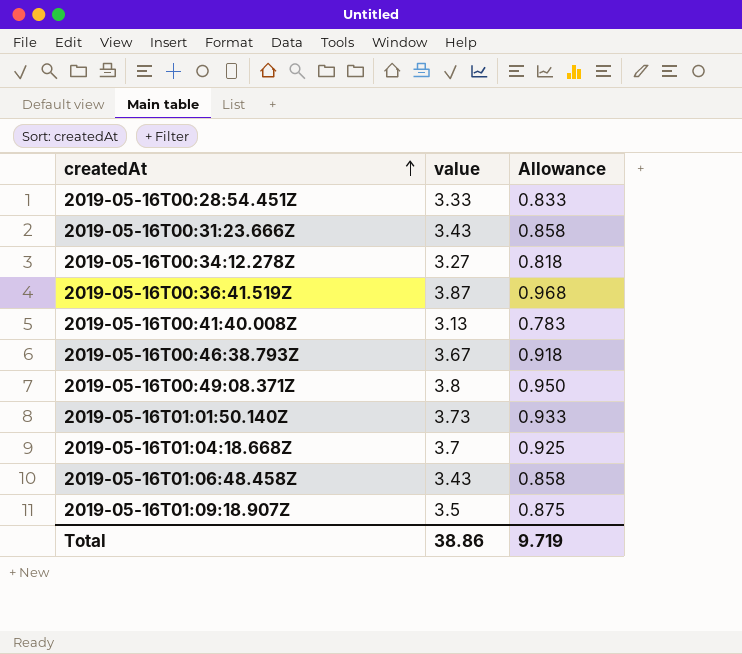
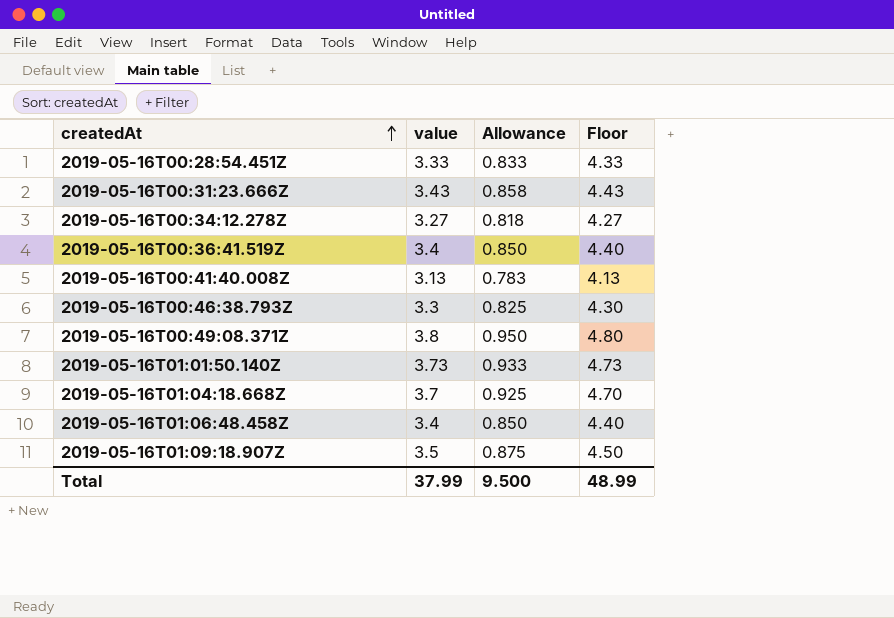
column Floor | formula: none -> [value] + 1
2019-05-16T00:36:41.519Z | value: 3.87 -> 3.4
2019-05-16T00:36:41.519Z | Allowance: 0.968 -> 0.850
2019-05-16T00:46:38.793Z | value: 3.67 -> 3.3
2019-05-16T00:46:38.793Z | Allowance: 0.918 -> 0.825
2019-05-16T01:06:48.458Z | value: 3.43 -> 3.4
2019-05-16T01:06:48.458Z | Allowance: 0.858 -> 0.850
Total | value: 38.86 -> 37.99
Total | Allowance: 9.719 -> 9.500

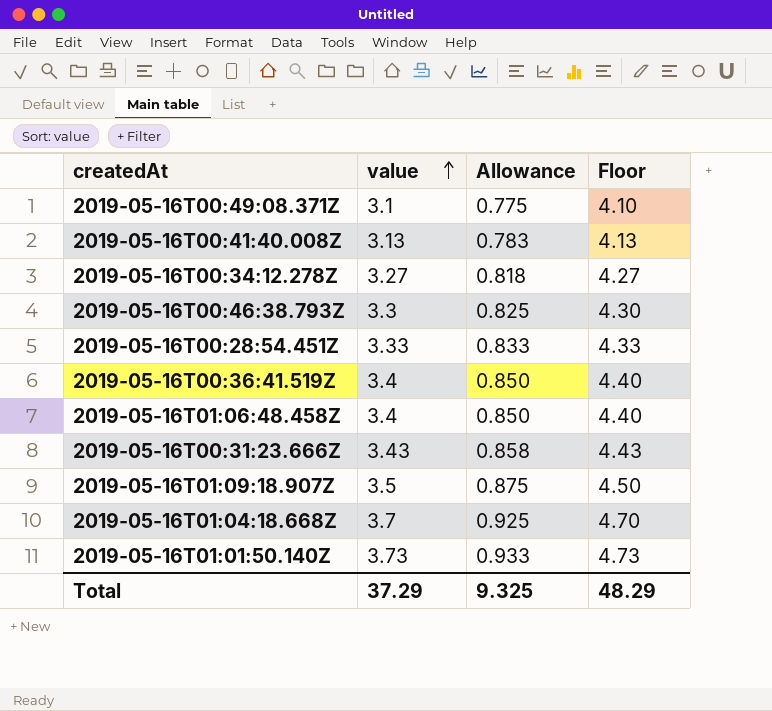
row order: createdAt ascending -> value ascending
2019-05-16T00:49:08.371Z | value: 3.8 -> 3.1
2019-05-16T00:49:08.371Z | Allowance: 0.950 -> 0.775
2019-05-16T00:49:08.371Z | Floor: 4.80 -> 4.10
Total | value: 37.99 -> 37.29
Total | Allowance: 9.500 -> 9.325
Total | Floor: 48.99 -> 48.29

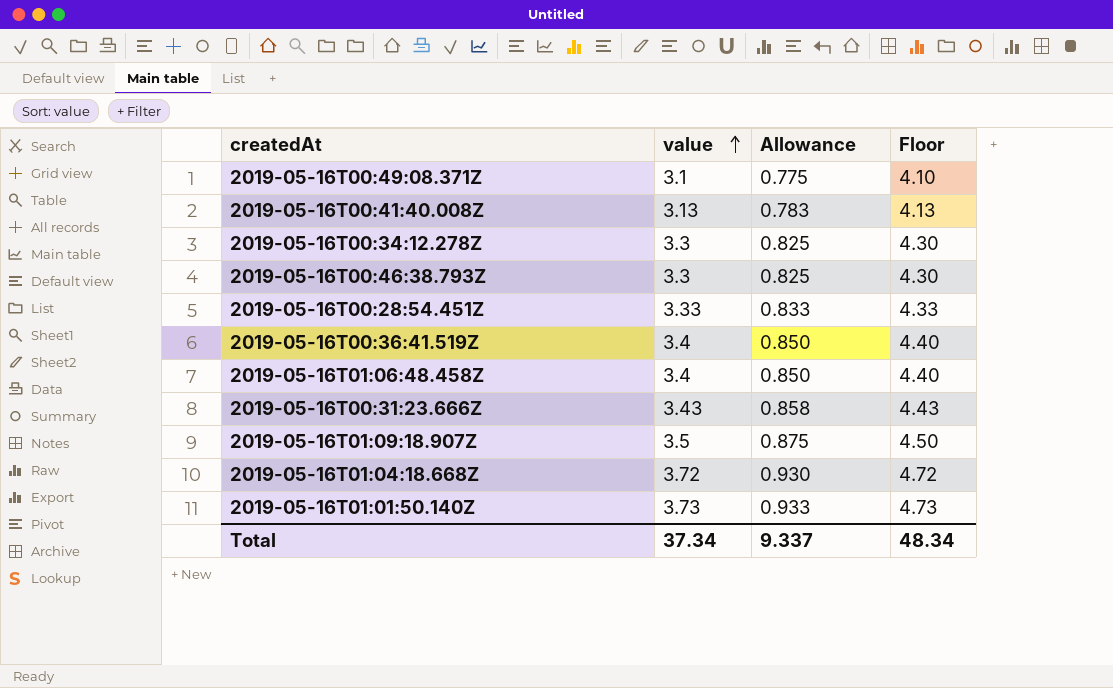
2019-05-16T00:34:12.278Z | value: 3.27 -> 3.3
2019-05-16T00:34:12.278Z | Allowance: 0.818 -> 0.825
2019-05-16T00:34:12.278Z | Floor: 4.27 -> 4.30
2019-05-16T01:04:18.668Z | value: 3.7 -> 3.72
2019-05-16T01:04:18.668Z | Allowance: 0.925 -> 0.930
2019-05-16T01:04:18.668Z | Floor: 4.70 -> 4.72
Total | value: 37.29 -> 37.34
Total | Allowance: 9.325 -> 9.337
Total | Floor: 48.29 -> 48.34

